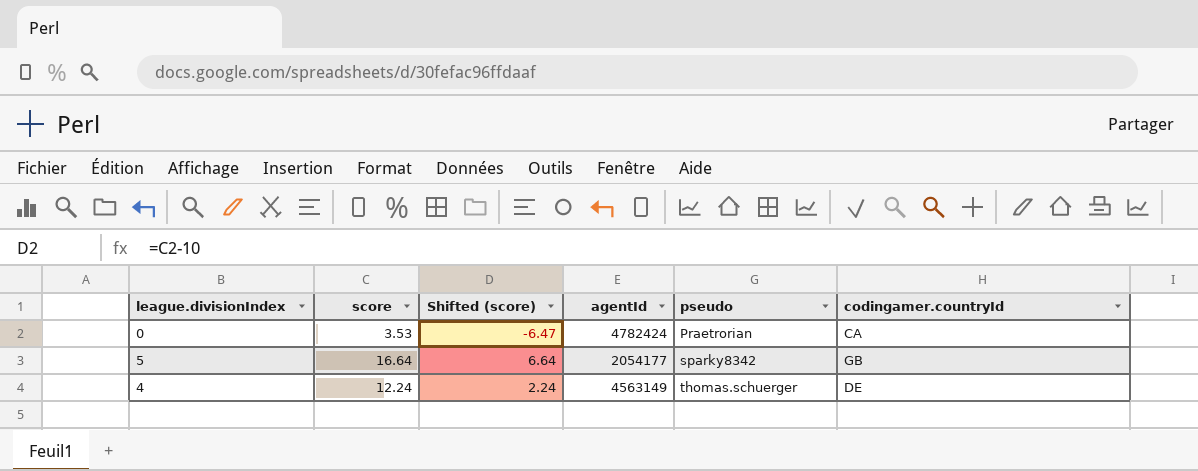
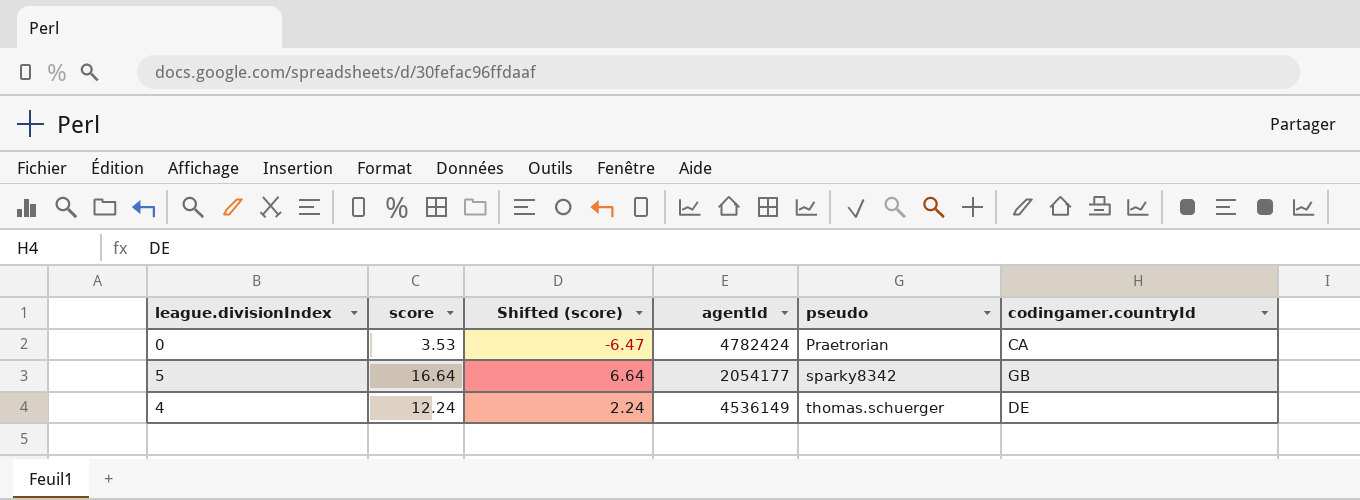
4 | agentId: 4563149 -> 4536149

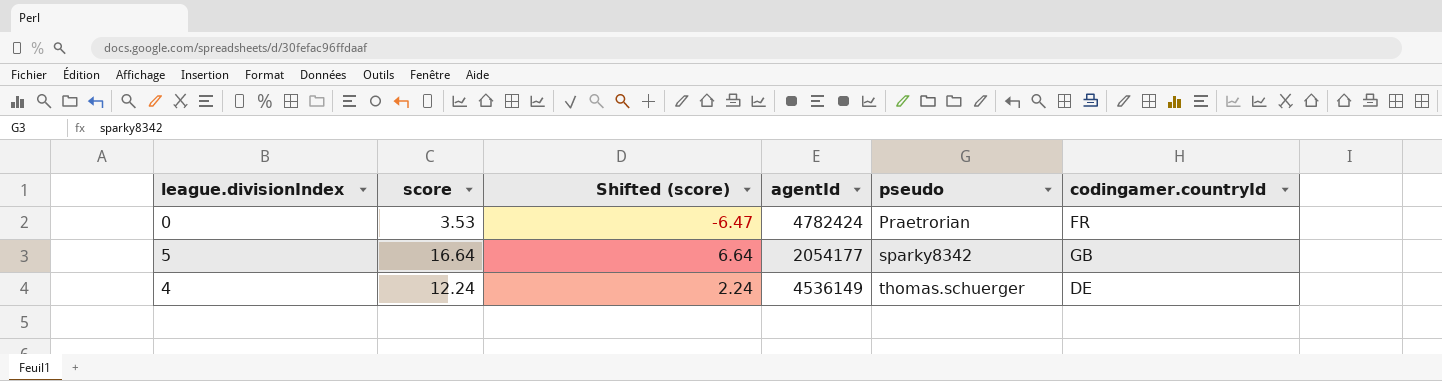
0 | codingamer.countryId: CA -> FR

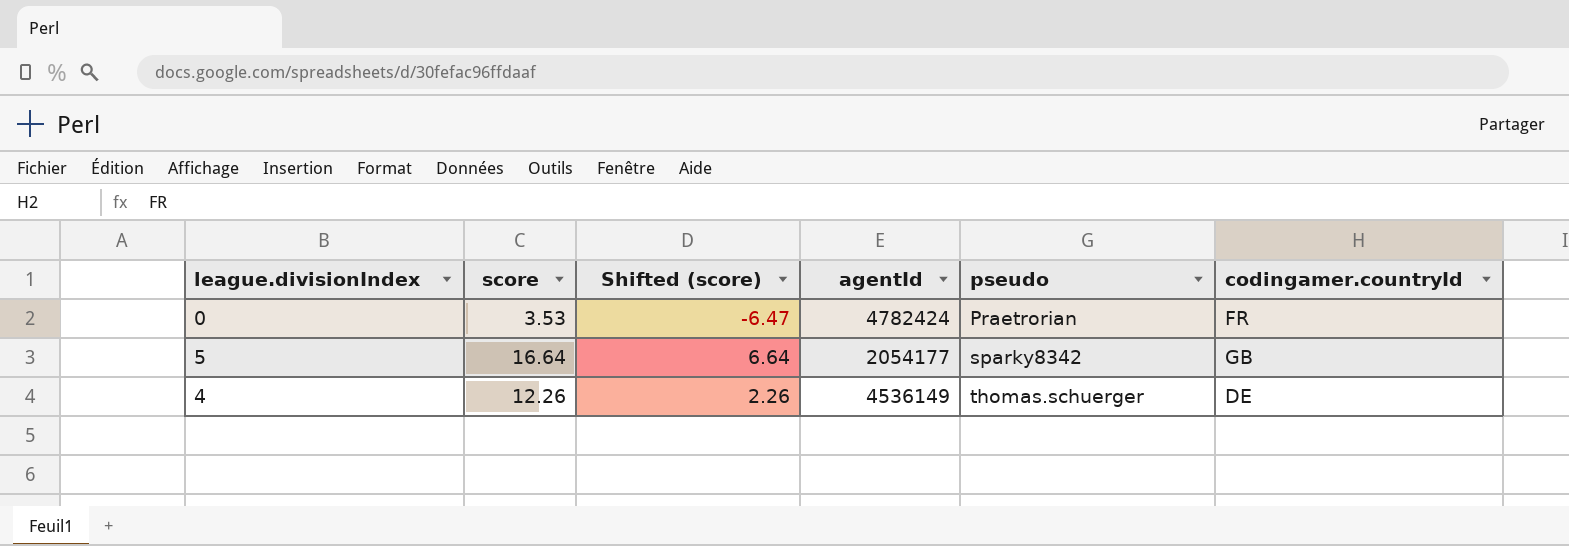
4 | score: 12.24 -> 12.26
4 | Shifted (score): 2.24 -> 2.26

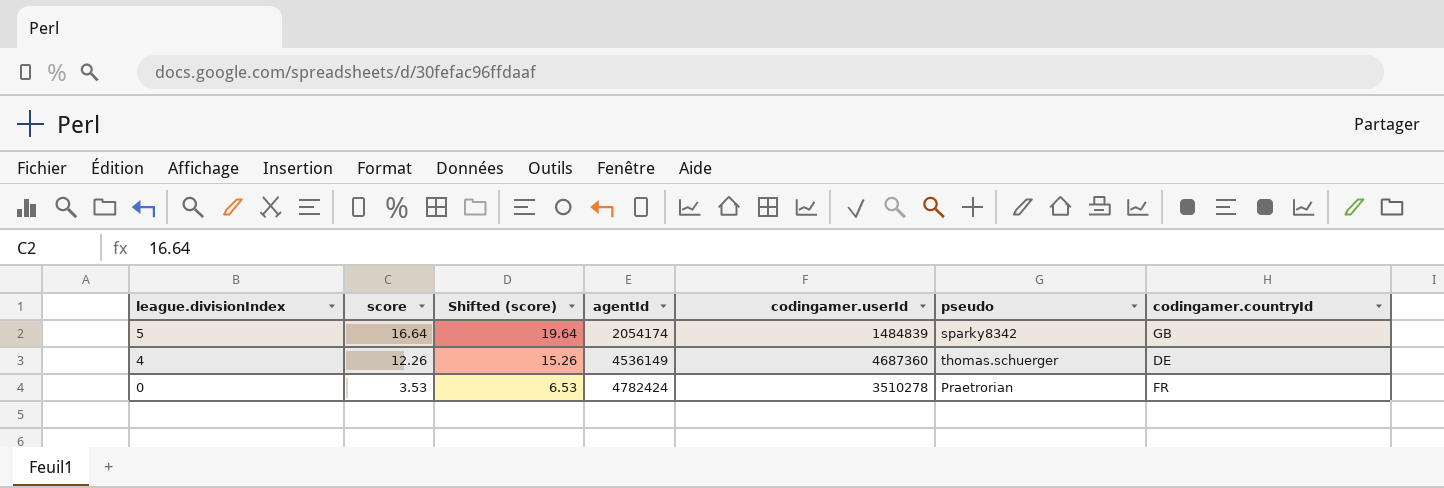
row order: pseudo ascending -> league.divisionIndex descending
column Shifted (score) | formula: [score] - 10 -> [score] + 3
column codingamer.userId | position: none -> 5
5 | agentId: 2054177 -> 2054174

